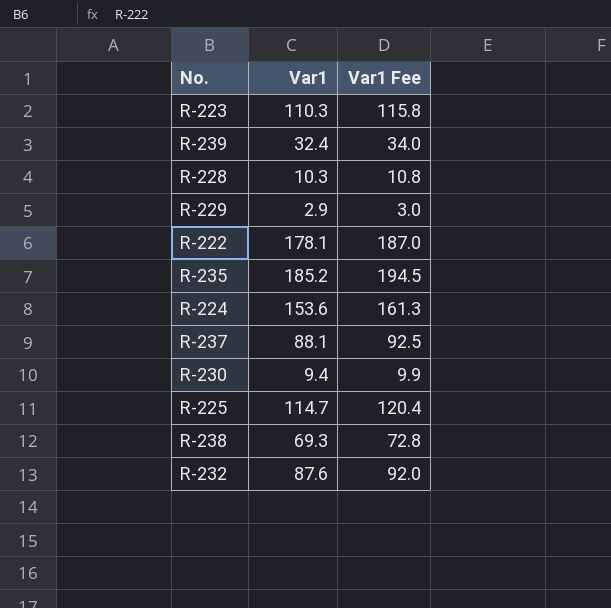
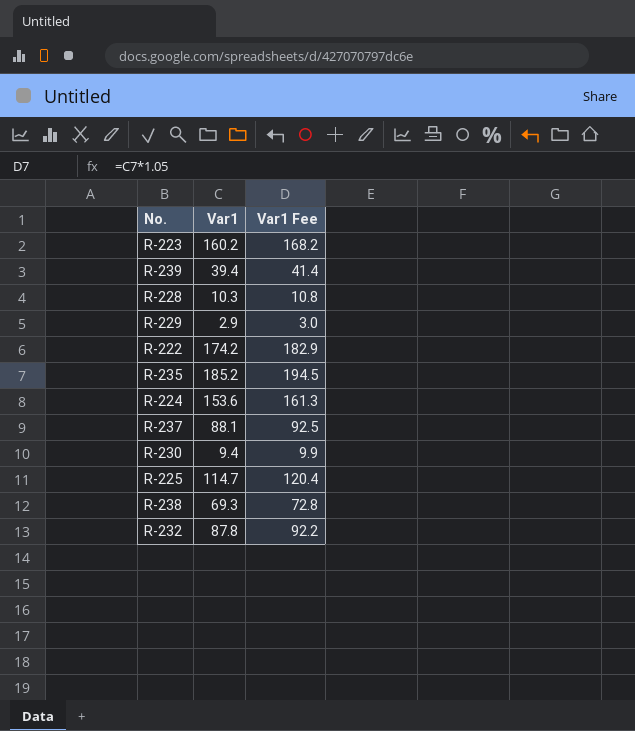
R-223 | Var1: 110.3 -> 160.2
R-223 | Var1 Fee: 115.8 -> 168.2
R-239 | Var1: 32.4 -> 39.4
R-239 | Var1 Fee: 34.0 -> 41.4
R-222 | Var1: 178.1 -> 174.2
R-222 | Var1 Fee: 187.0 -> 182.9
R-232 | Var1: 87.6 -> 87.8
R-232 | Var1 Fee: 92.0 -> 92.2

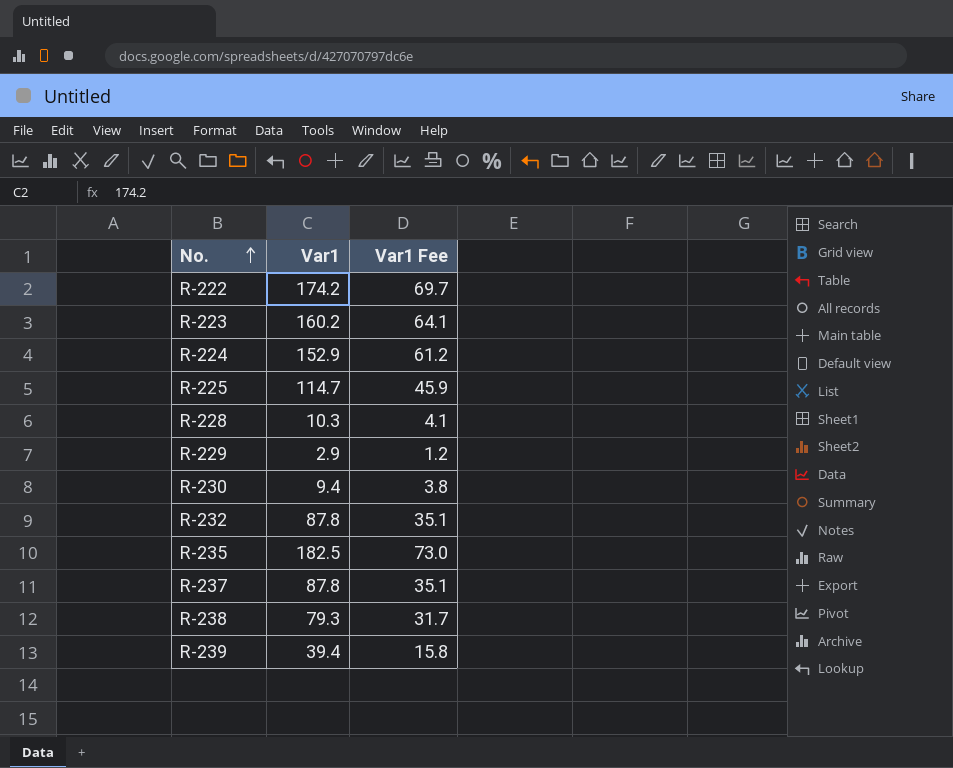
row order: none -> No. ascending
column Var1 Fee | formula: [Var1] * 1.05 -> [Var1] * 0.4
R-224 | Var1: 153.6 -> 152.9
R-235 | Var1: 185.2 -> 182.5
R-237 | Var1: 88.1 -> 87.8
R-238 | Var1: 69.3 -> 79.3

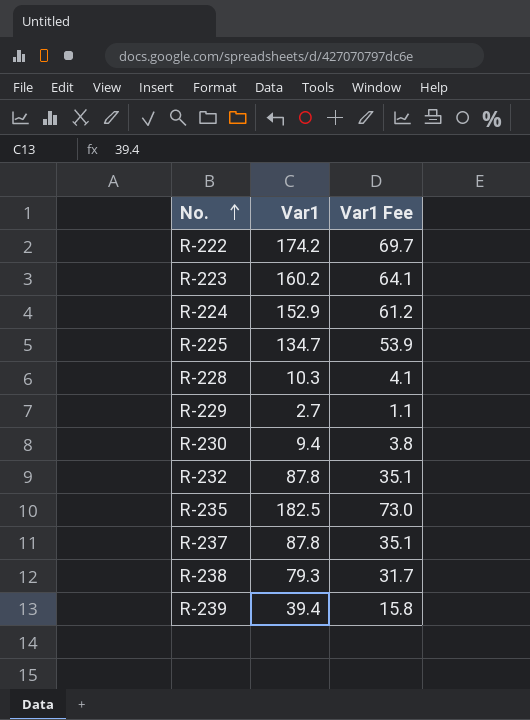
R-225 | Var1: 114.7 -> 134.7
R-225 | Var1 Fee: 45.9 -> 53.9
R-229 | Var1: 2.9 -> 2.7
R-229 | Var1 Fee: 1.2 -> 1.1

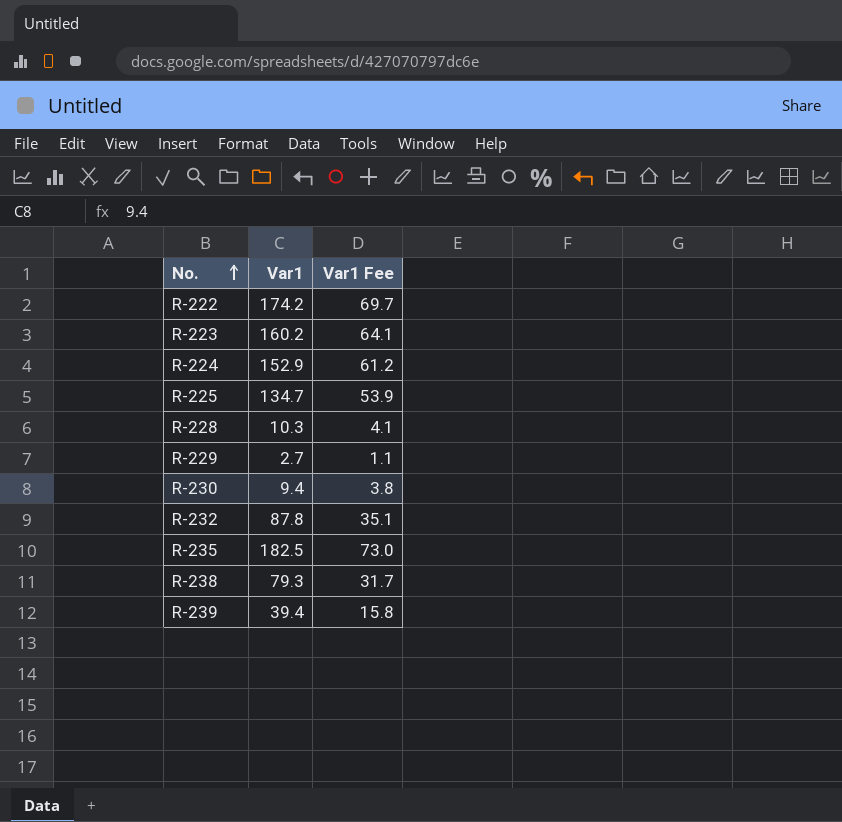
row R-237: 87.8 | 35.1 -> none

